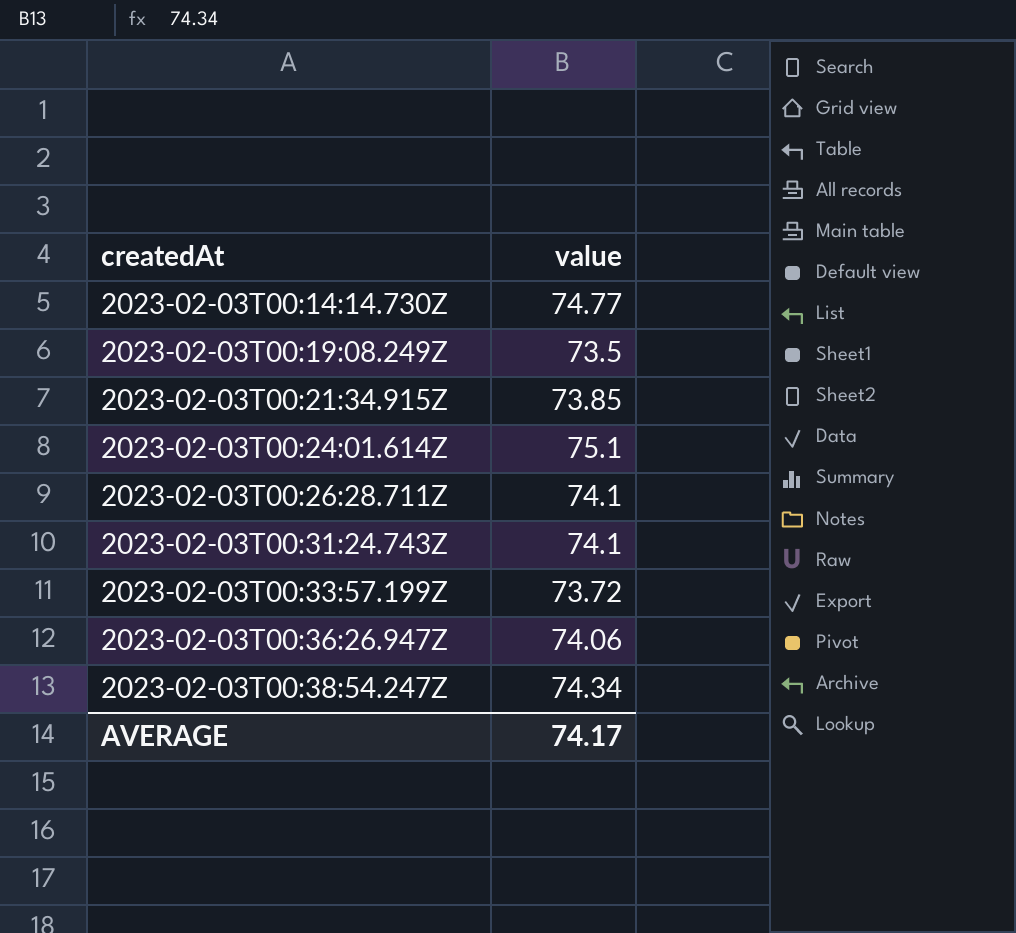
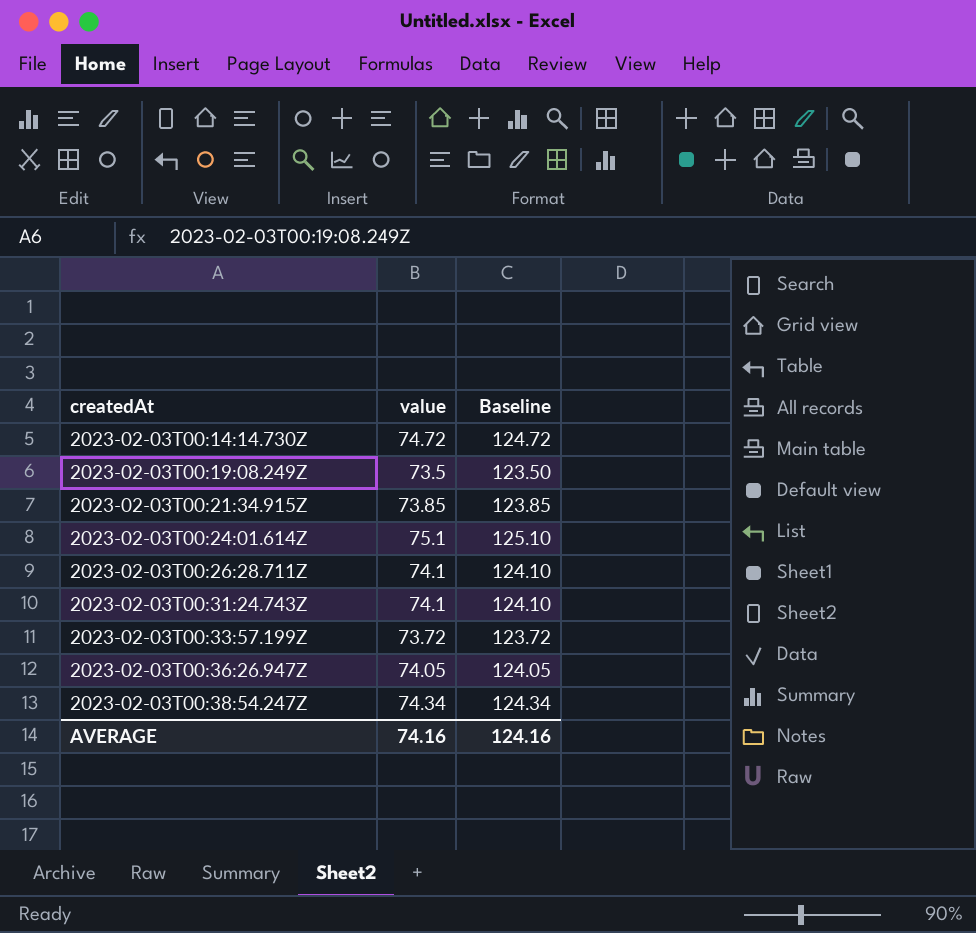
column Baseline | formula: none -> [value] + 50
2023-02-03T00:14:14.730Z | value: 74.77 -> 74.72
2023-02-03T00:36:26.947Z | value: 74.06 -> 74.05
AVERAGE | value: 74.17 -> 74.16

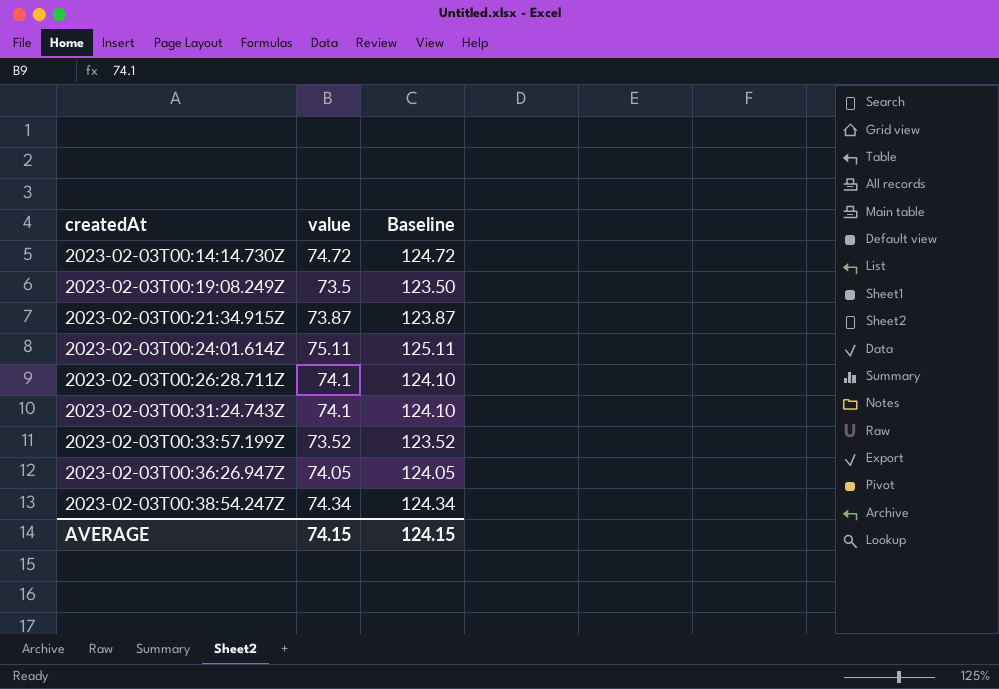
2023-02-03T00:21:34.915Z | value: 73.85 -> 73.87
2023-02-03T00:21:34.915Z | Baseline: 123.85 -> 123.87
2023-02-03T00:24:01.614Z | value: 75.1 -> 75.11
2023-02-03T00:24:01.614Z | Baseline: 125.10 -> 125.11
2023-02-03T00:33:57.199Z | value: 73.72 -> 73.52
2023-02-03T00:33:57.199Z | Baseline: 123.72 -> 123.52
AVERAGE | value: 74.16 -> 74.15
AVERAGE | Baseline: 124.16 -> 124.15

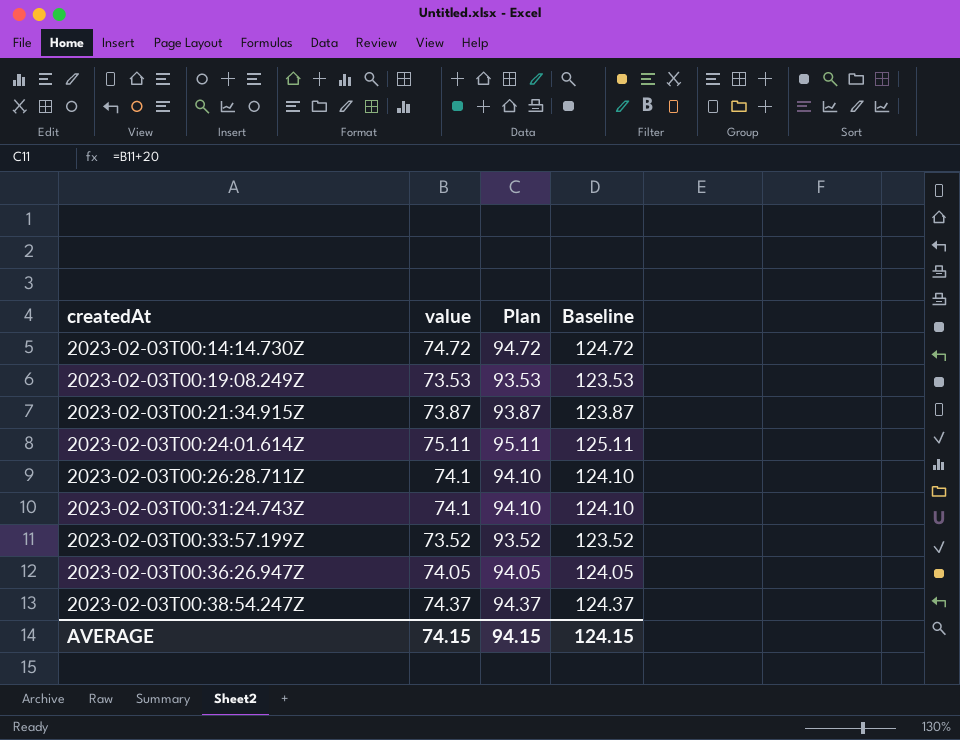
column Plan | formula: none -> [value] + 20
2023-02-03T00:19:08.249Z | value: 73.5 -> 73.53
2023-02-03T00:19:08.249Z | Baseline: 123.50 -> 123.53
2023-02-03T00:38:54.247Z | value: 74.34 -> 74.37
2023-02-03T00:38:54.247Z | Baseline: 124.34 -> 124.37

